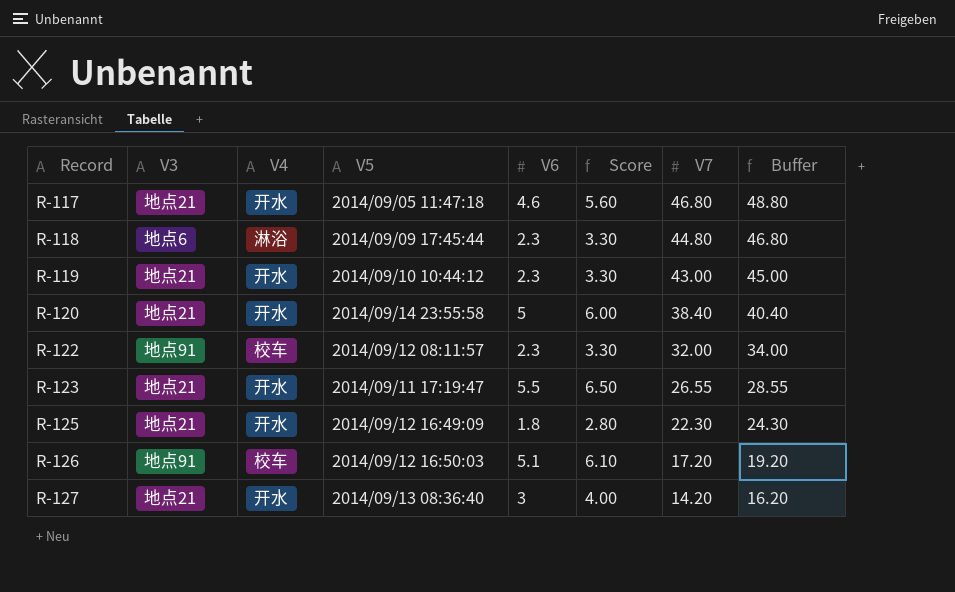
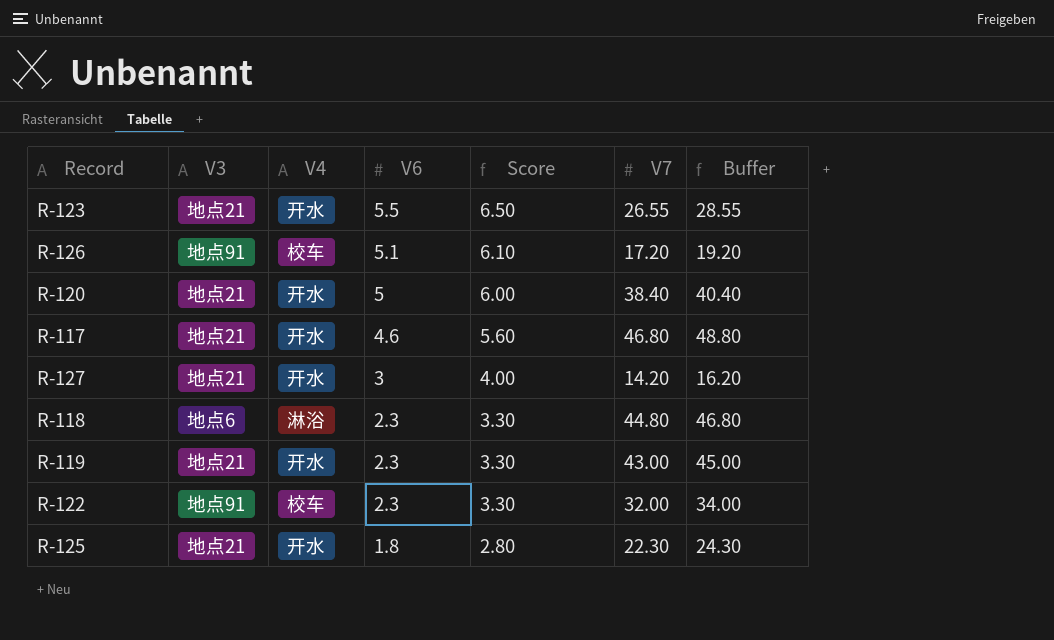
row order: Record ascending -> V6 descending
column V5 | position: 4 -> none

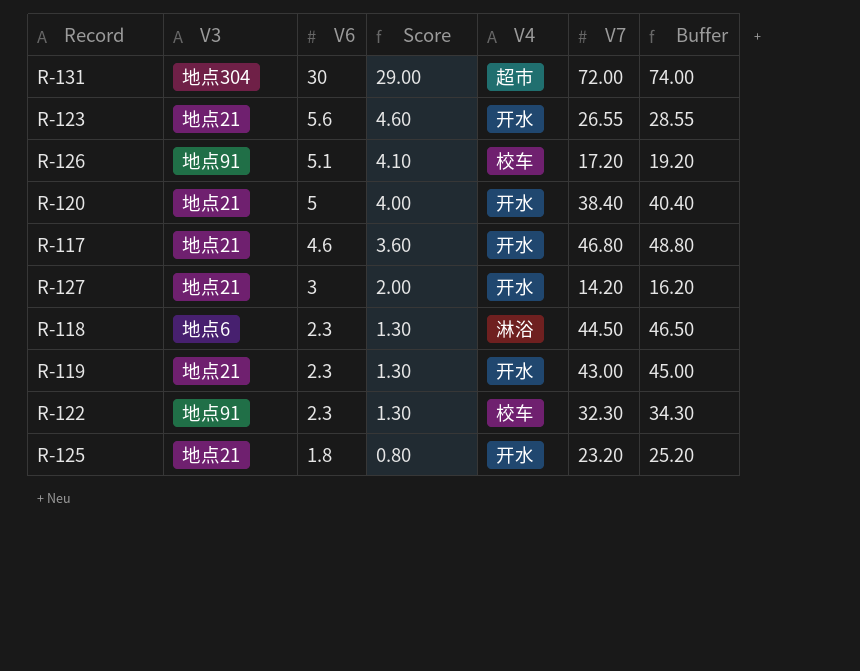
column Score | formula: [V6] + 1 -> [V6] - 1
column V4 | position: 3 -> 5
row R-131: none -> 地点304 | 30 | 29.00 | 超市 | 72.00 | 74.00
R-123 | V6: 5.5 -> 5.6
R-118 | V7: 44.80 -> 44.50
R-118 | Buffer: 46.80 -> 46.50
R-122 | V7: 32.00 -> 32.30
R-122 | Buffer: 34.00 -> 34.30
R-125 | V7: 22.30 -> 23.20
R-125 | Buffer: 24.30 -> 25.20

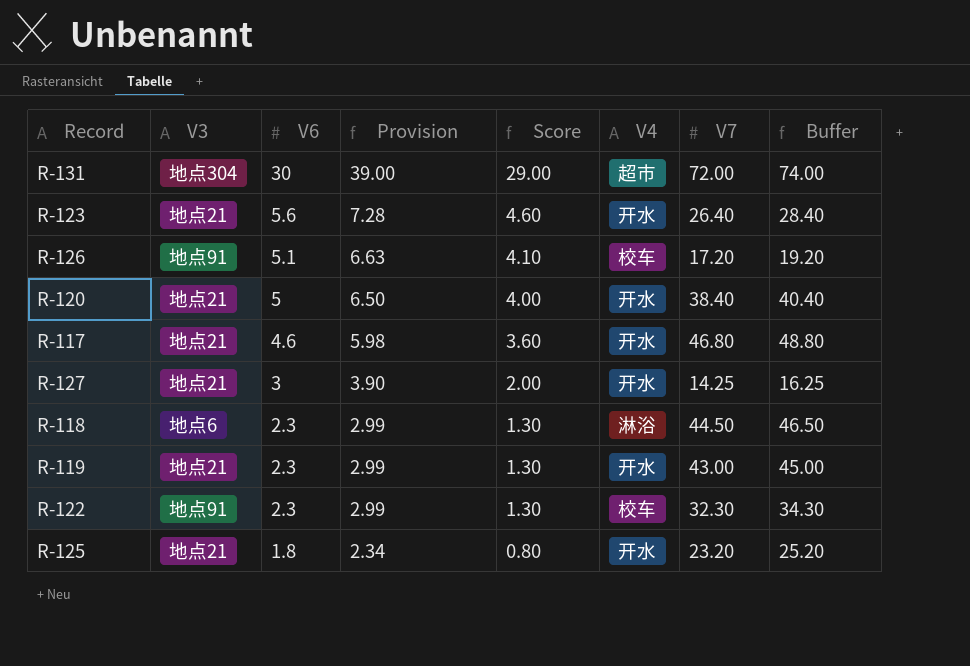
column Provision | formula: none -> [V6] * 1.3
R-123 | V7: 26.55 -> 26.40
R-123 | Buffer: 28.55 -> 28.40
R-127 | V7: 14.20 -> 14.25
R-127 | Buffer: 16.20 -> 16.25

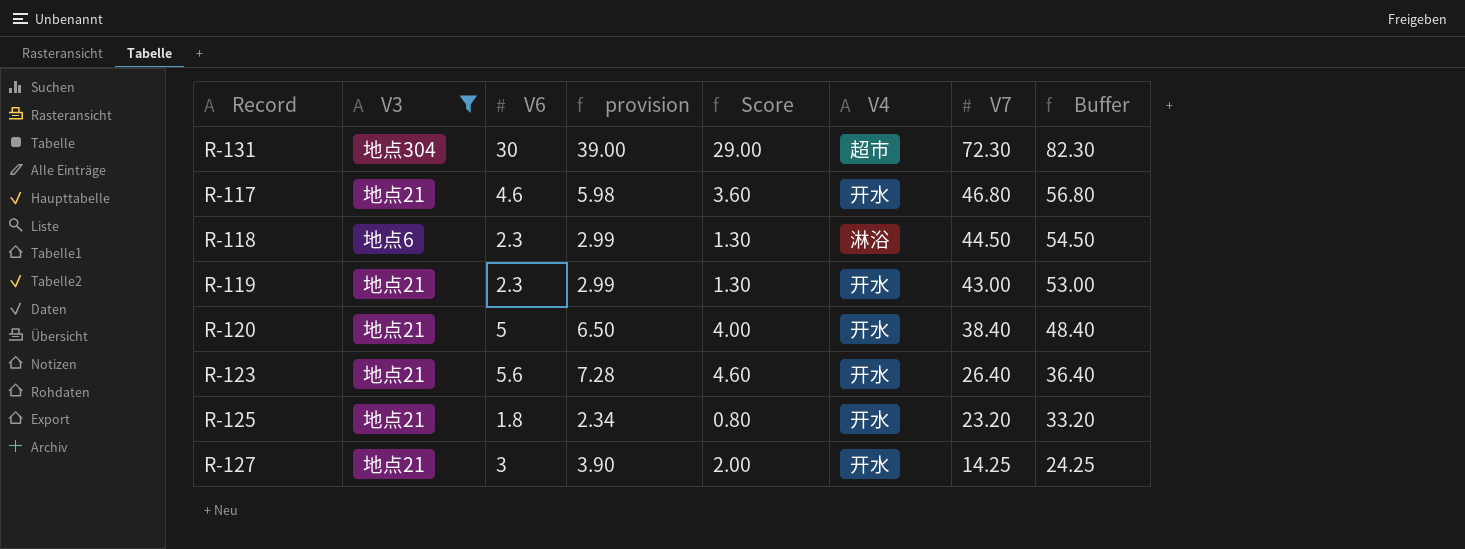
filter: none -> V3 != 地点91
row order: V6 descending -> V7 descending
column name: Provision -> provision
column Buffer | formula: [V7] + 2 -> [V7] + 10
R-131 | V7: 72.00 -> 72.30

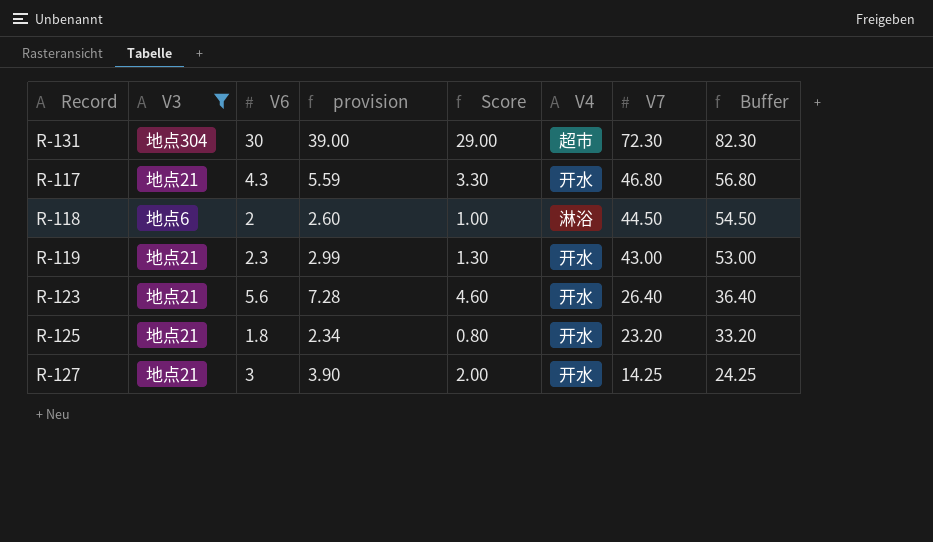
row R-120: 地点21 | 5 | 6.50 | 4.00 | 开水 | 38.40 | 48.40 -> none
R-117 | V6: 4.6 -> 4.3
R-117 | provision: 5.98 -> 5.59
R-117 | Score: 3.60 -> 3.30
R-118 | V6: 2.3 -> 2
R-118 | provision: 2.99 -> 2.60
R-118 | Score: 1.30 -> 1.00

